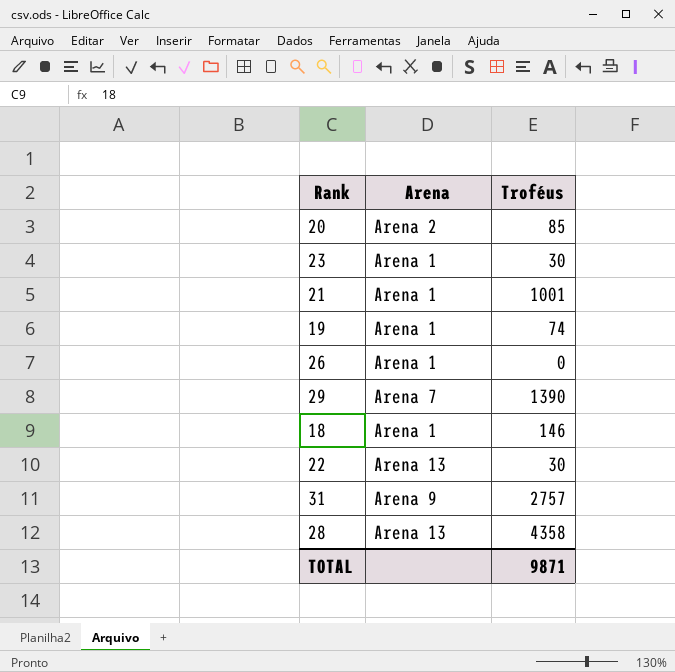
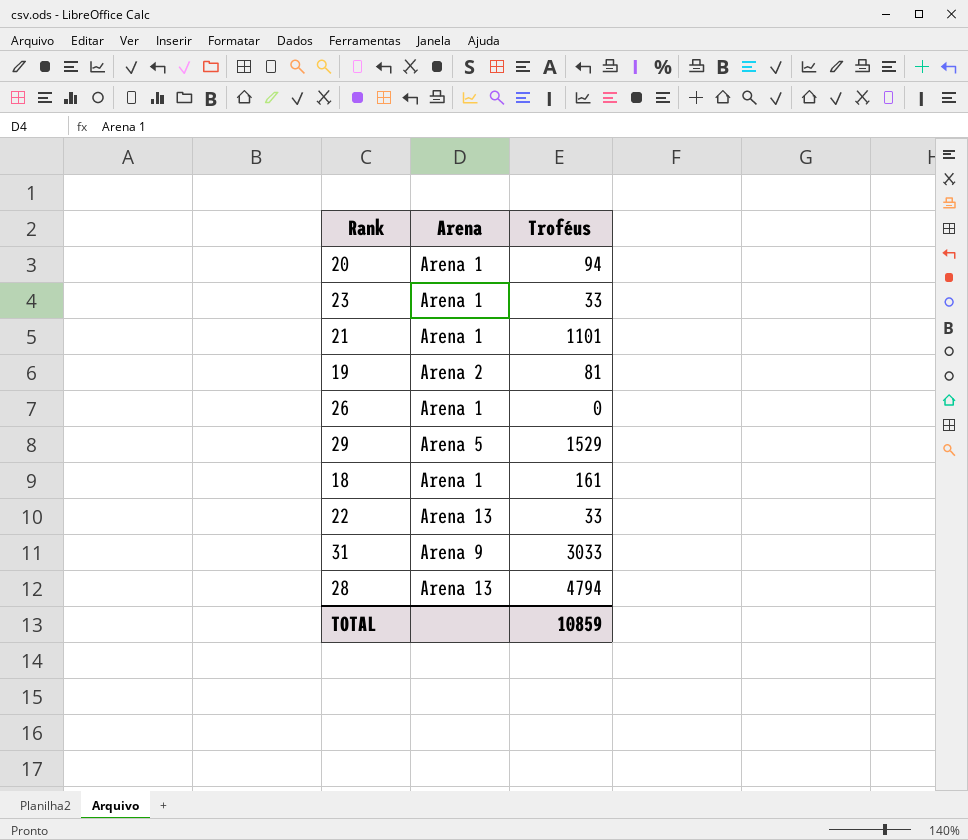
20 | Arena: Arena 2 -> Arena 1
20 | Troféus: 85 -> 94
23 | Troféus: 30 -> 33
21 | Troféus: 1001 -> 1101
19 | Arena: Arena 1 -> Arena 2
19 | Troféus: 74 -> 81
29 | Arena: Arena 7 -> Arena 5
29 | Troféus: 1390 -> 1529
18 | Troféus: 146 -> 161
22 | Troféus: 30 -> 33
31 | Troféus: 2757 -> 3033
28 | Troféus: 4358 -> 4794
TOTAL | Troféus: 9871 -> 10859

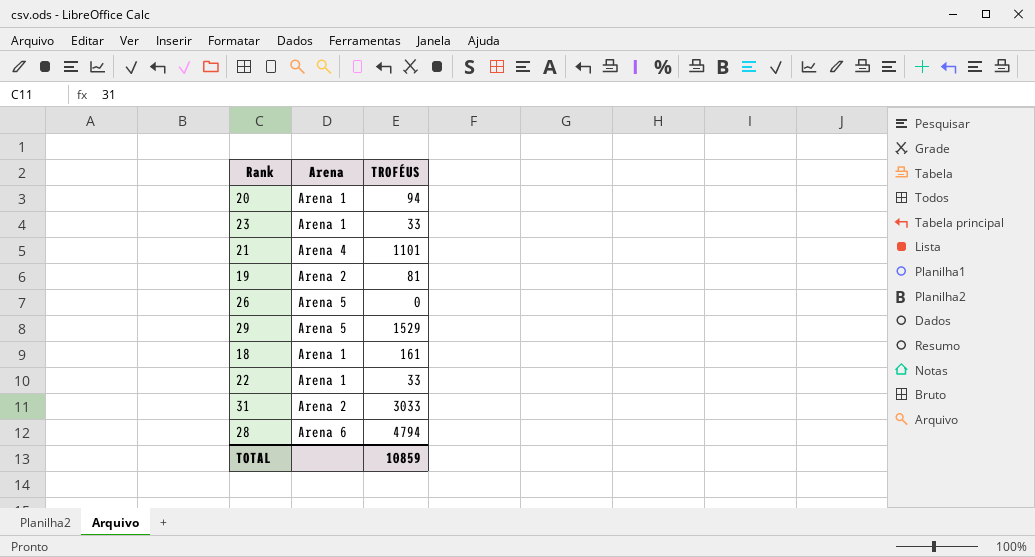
column name: Troféus -> TROFÉUS
21 | Arena: Arena 1 -> Arena 4
26 | Arena: Arena 1 -> Arena 5
22 | Arena: Arena 13 -> Arena 1
31 | Arena: Arena 9 -> Arena 2
28 | Arena: Arena 13 -> Arena 6

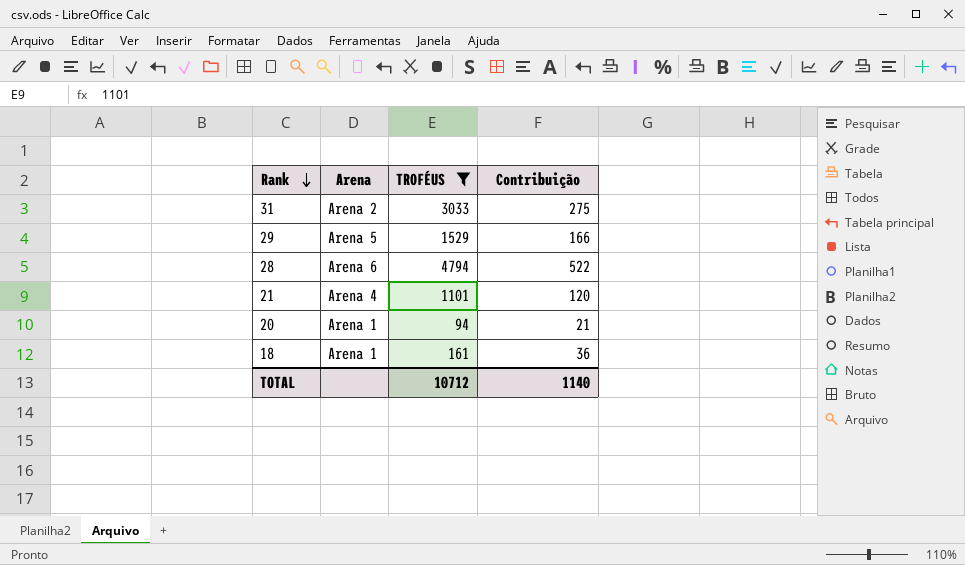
filter: none -> TROFÉUS >= 94
row order: none -> Rank descending
column Contribuição | position: none -> 4
TOTAL | TROFÉUS: 10859 -> 10712

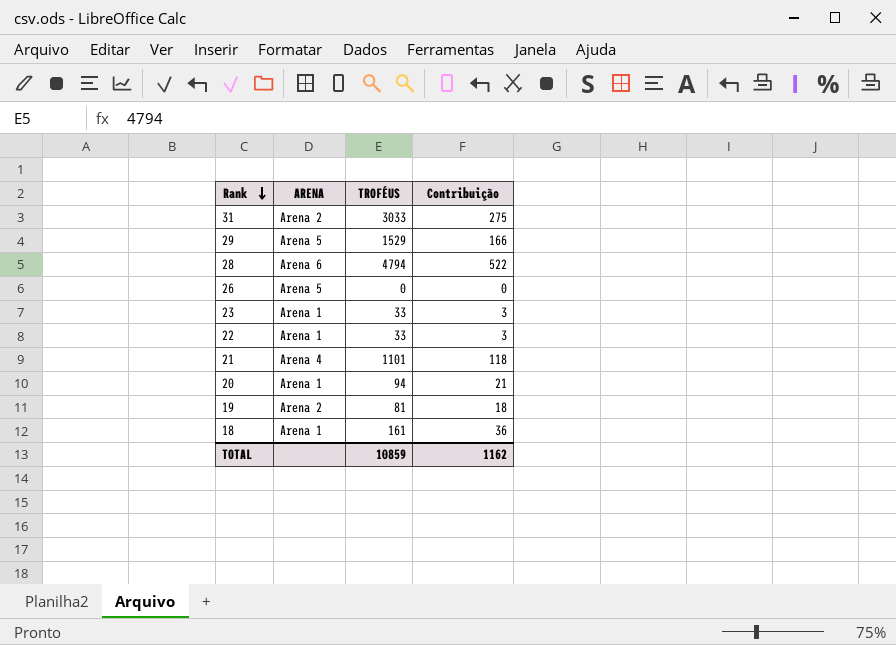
filter: TROFÉUS >= 94 -> none
column name: Arena -> ARENA
21 | Contribuição: 120 -> 118
TOTAL | TROFÉUS: 10712 -> 10859
TOTAL | Contribuição: 1140 -> 1162

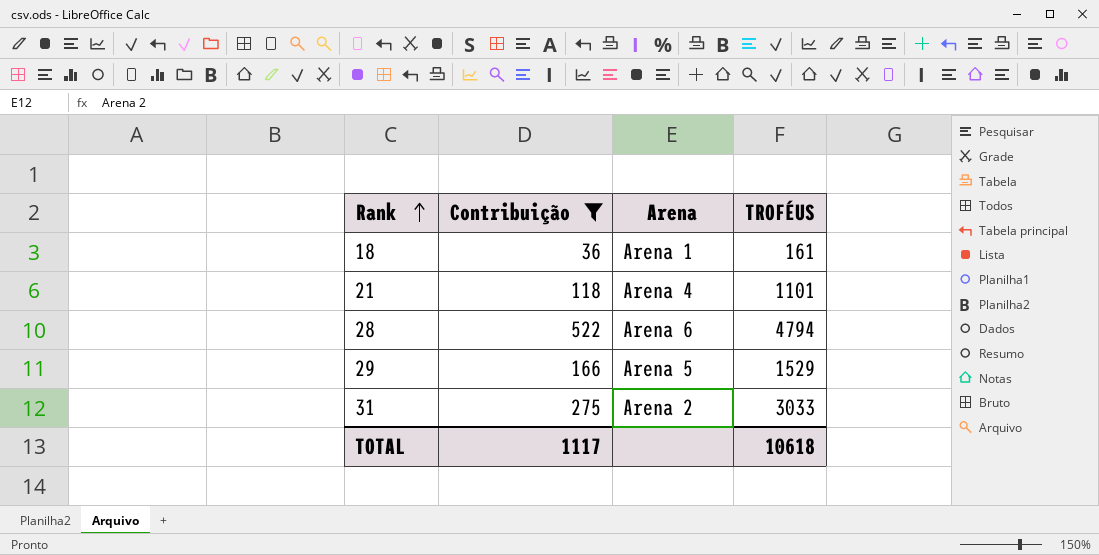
filter: none -> Contribuição >= 36
row order: Rank descending -> Rank ascending
column Contribuição | position: 4 -> 2
column name: ARENA -> Arena
TOTAL | Contribuição: 1162 -> 1117
TOTAL | TROFÉUS: 10859 -> 10618

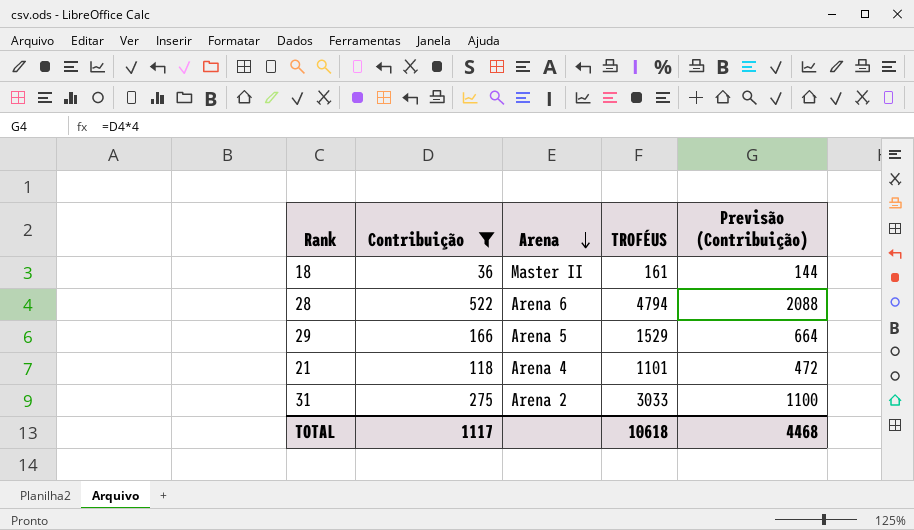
row order: Rank ascending -> Arena descending
column Previsão (Contribuição) | formula: none -> [Contribuição] * 4
18 | Arena: Arena 1 -> Master II

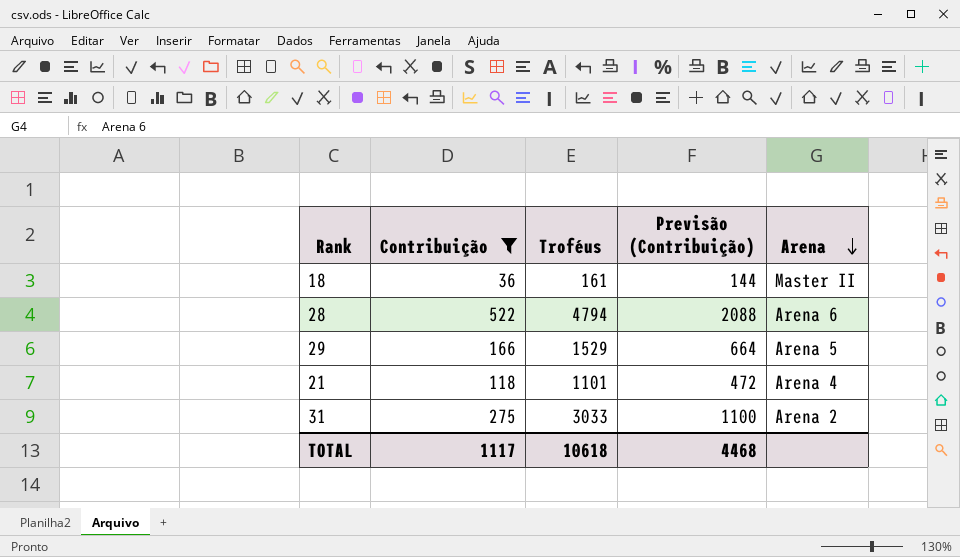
column name: TROFÉUS -> Troféus
column Arena | position: 3 -> 5

